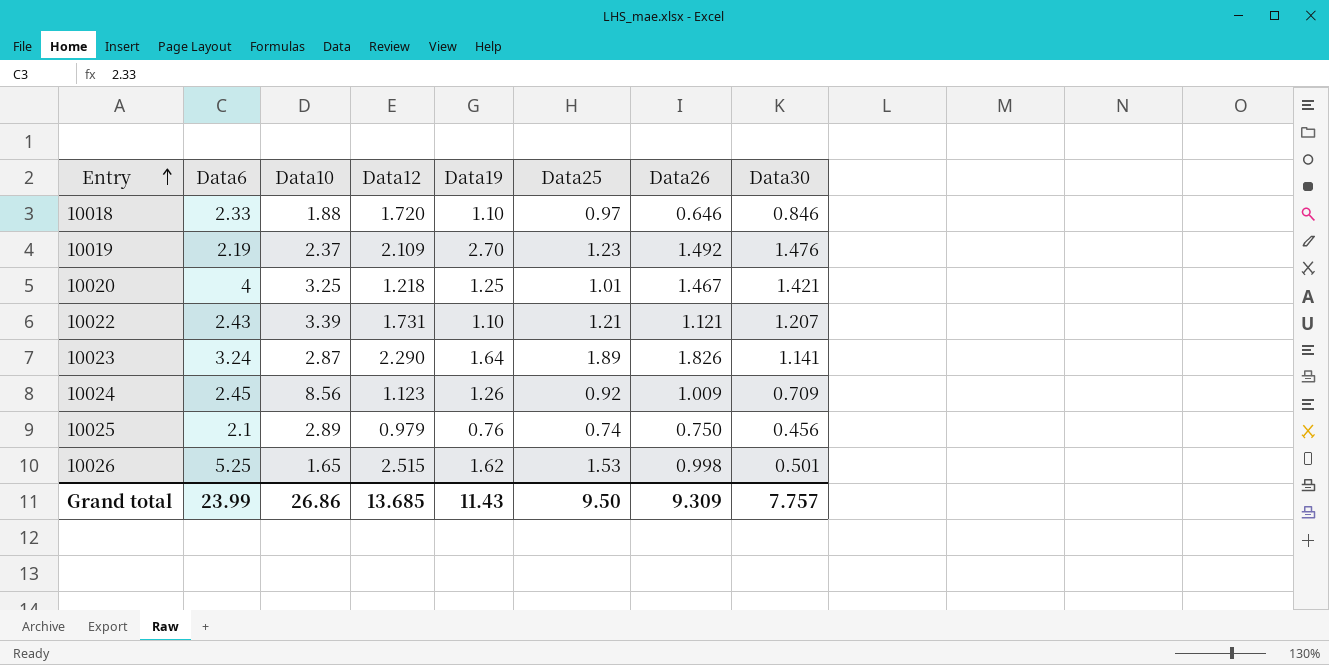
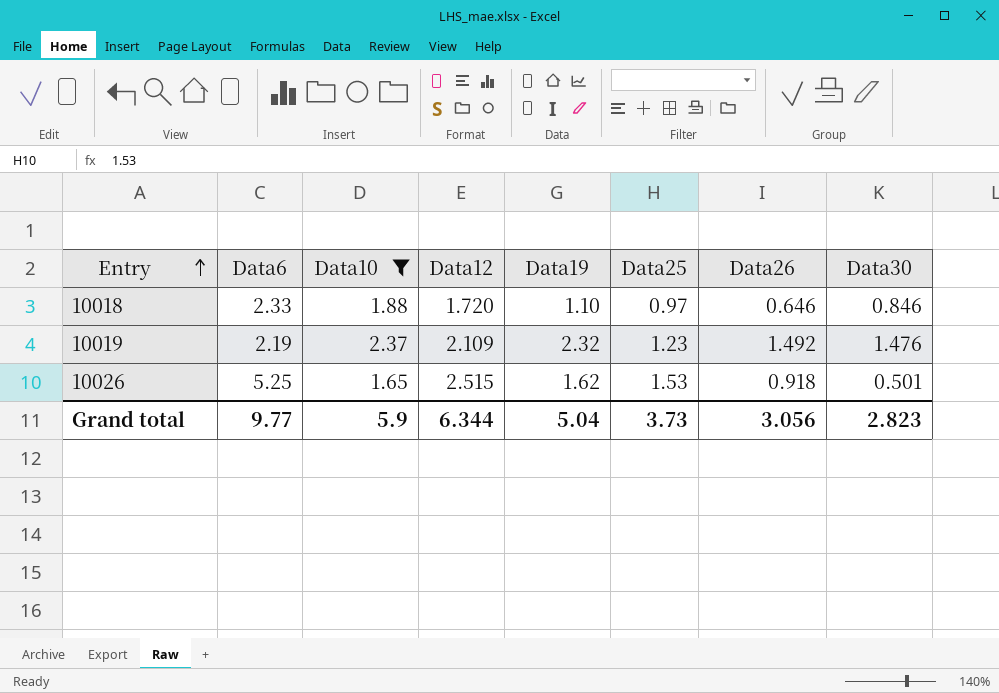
filter: none -> Data10 <= 2.37
10019 | Data19: 2.70 -> 2.32
10026 | Data26: 0.998 -> 0.918
Grand total | Data6: 23.99 -> 9.77
Grand total | Data10: 26.86 -> 5.9
Grand total | Data12: 13.685 -> 6.344
Grand total | Data19: 11.43 -> 5.04
Grand total | Data25: 9.50 -> 3.73
Grand total | Data26: 9.309 -> 3.056
Grand total | Data30: 7.757 -> 2.823

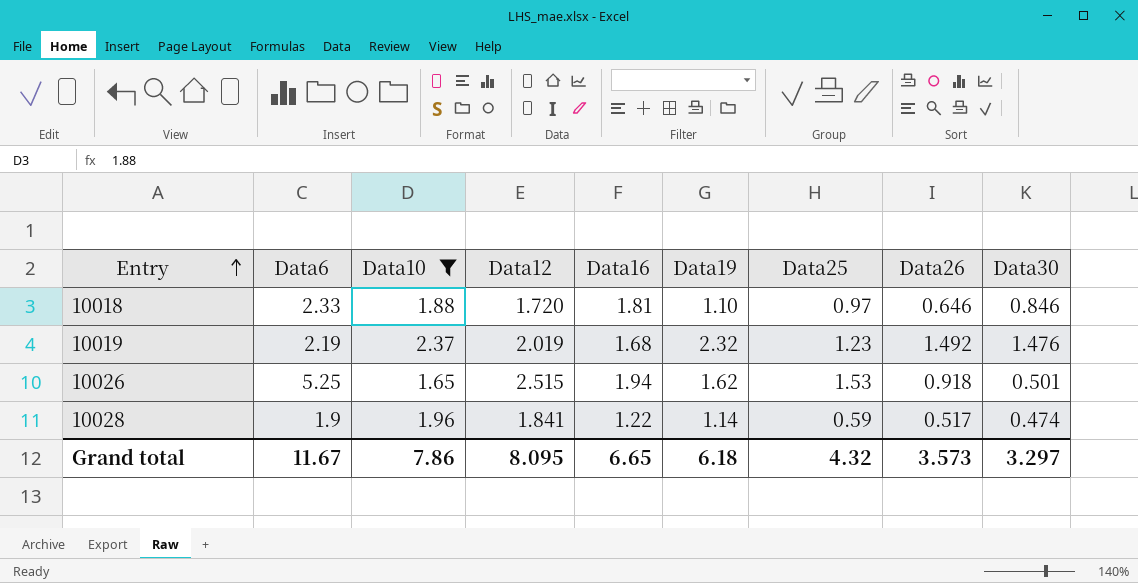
column Data16 | position: none -> 5
10019 | Data12: 2.109 -> 2.019
row 10028: none -> 1.9 | 1.96 | 1.841 | 1.22 | 1.14 | 0.59 | 0.517 | 0.474
Grand total | Data6: 9.77 -> 11.67
Grand total | Data10: 5.9 -> 7.86
Grand total | Data12: 6.344 -> 8.095
Grand total | Data19: 5.04 -> 6.18
Grand total | Data25: 3.73 -> 4.32
Grand total | Data26: 3.056 -> 3.573
Grand total | Data30: 2.823 -> 3.297

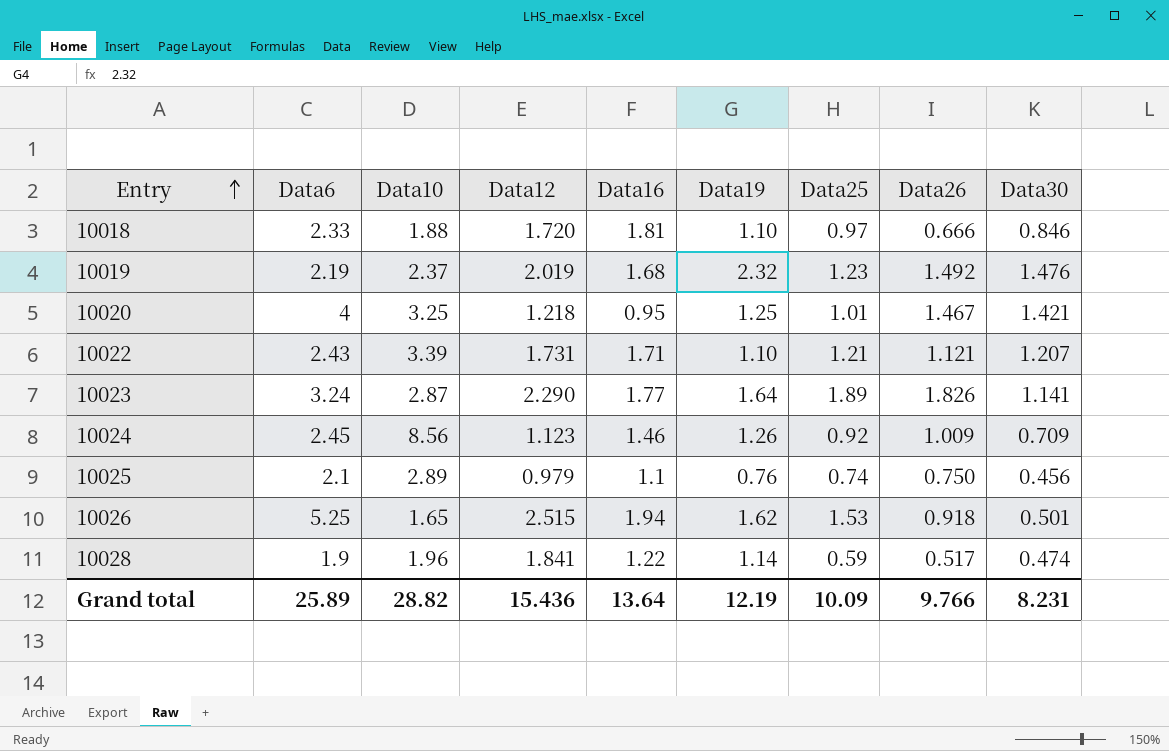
filter: Data10 <= 2.37 -> none
10018 | Data26: 0.646 -> 0.666
Grand total | Data6: 11.67 -> 25.89
Grand total | Data10: 7.86 -> 28.82
Grand total | Data12: 8.095 -> 15.436
Grand total | Data16: 6.65 -> 13.64
Grand total | Data19: 6.18 -> 12.19
Grand total | Data25: 4.32 -> 10.09
Grand total | Data26: 3.573 -> 9.766
Grand total | Data30: 3.297 -> 8.231

